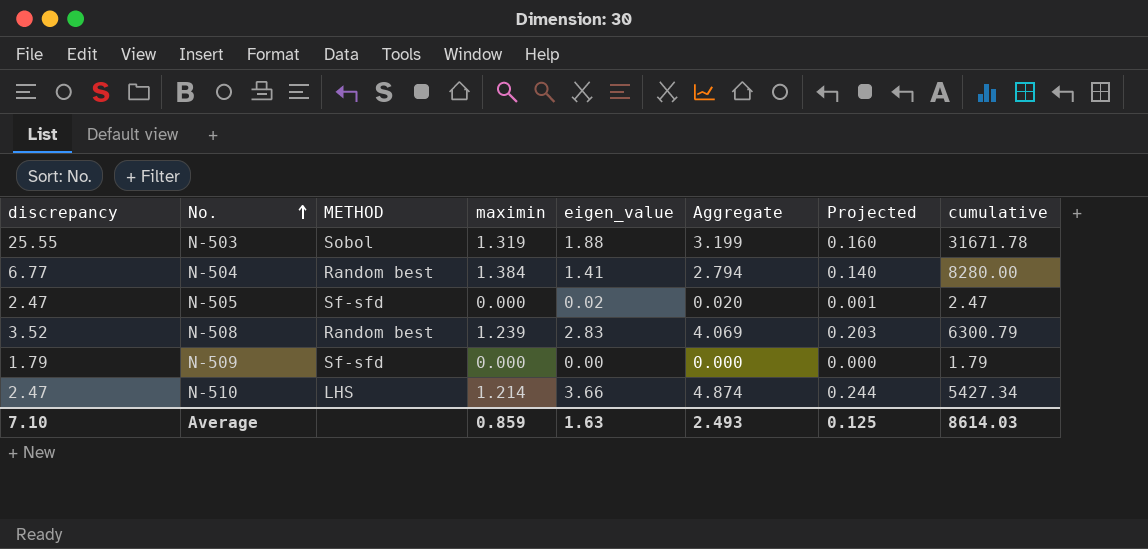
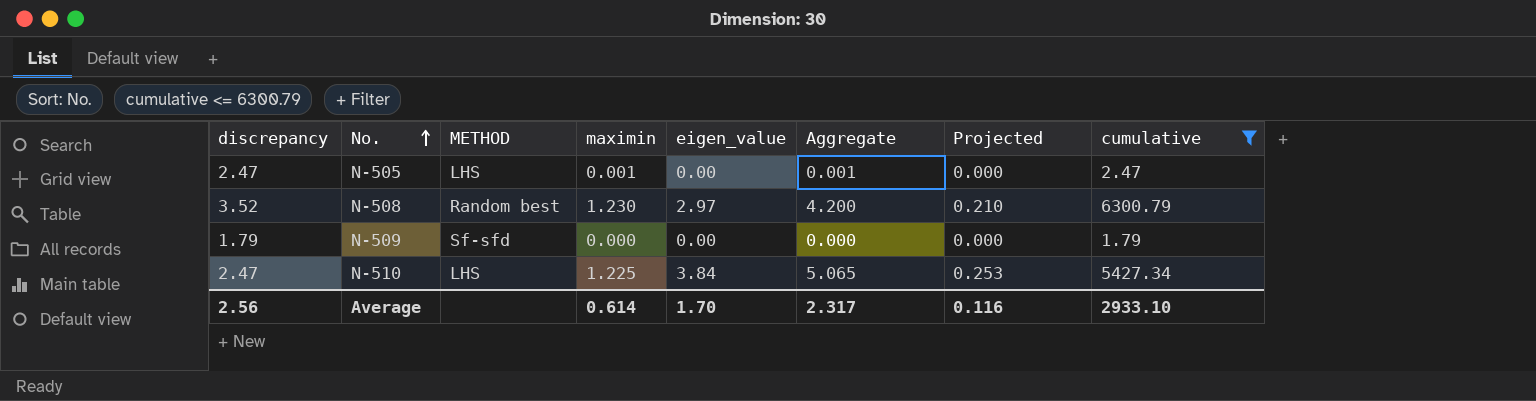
filter: none -> cumulative <= 6300.79
N-505 | METHOD: Sf-sfd -> LHS
N-505 | maximin: 0.000 -> 0.001
N-505 | eigen_value: 0.02 -> 0.00
N-505 | Aggregate: 0.020 -> 0.001
N-505 | Projected: 0.001 -> 0.000
N-508 | maximin: 1.239 -> 1.230
N-508 | eigen_value: 2.83 -> 2.97
N-508 | Aggregate: 4.069 -> 4.200
N-508 | Projected: 0.203 -> 0.210
N-510 | maximin: 1.214 -> 1.225
N-510 | eigen_value: 3.66 -> 3.84
N-510 | Aggregate: 4.874 -> 5.065
N-510 | Projected: 0.244 -> 0.253
Average | discrepancy: 7.10 -> 2.56
Average | maximin: 0.859 -> 0.614
Average | eigen_value: 1.63 -> 1.70
Average | Aggregate: 2.493 -> 2.317
Average | Projected: 0.125 -> 0.116
Average | cumulative: 8614.03 -> 2933.10

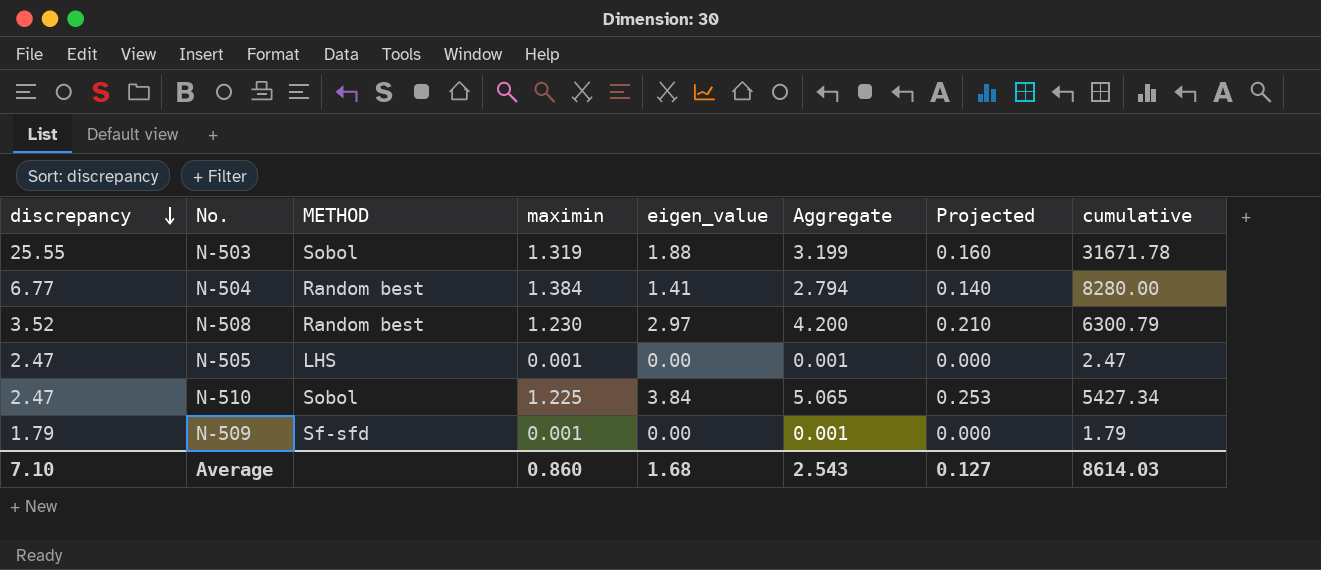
filter: cumulative <= 6300.79 -> none
row order: No. ascending -> discrepancy descending
N-510 | METHOD: LHS -> Sobol
N-509 | maximin: 0.000 -> 0.001
N-509 | Aggregate: 0.000 -> 0.001
Average | discrepancy: 2.56 -> 7.10
Average | maximin: 0.614 -> 0.860
Average | eigen_value: 1.70 -> 1.68
Average | Aggregate: 2.317 -> 2.543
Average | Projected: 0.116 -> 0.127
Average | cumulative: 2933.10 -> 8614.03

